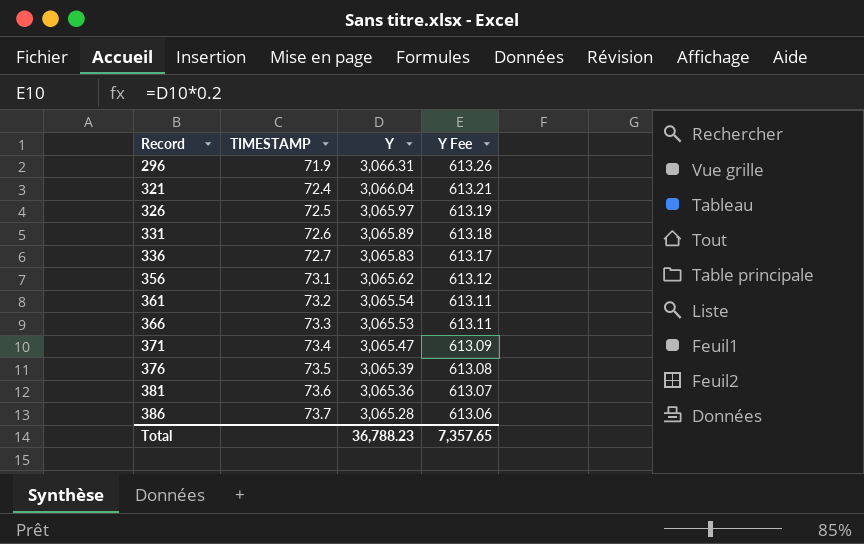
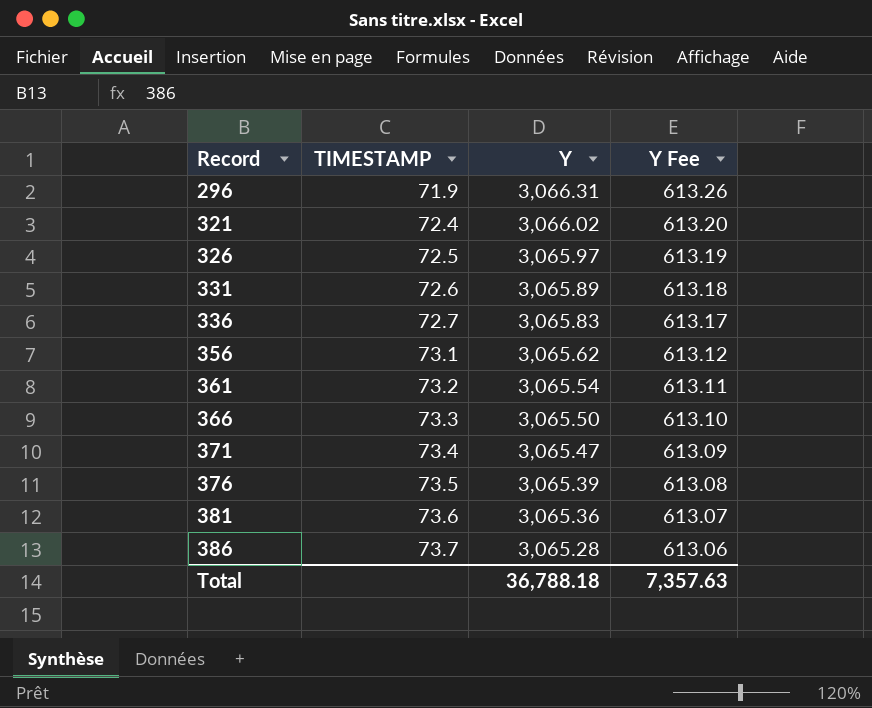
321 | Y: 3,066.04 -> 3,066.02
321 | Y Fee: 613.21 -> 613.20
366 | Y: 3,065.53 -> 3,065.50
366 | Y Fee: 613.11 -> 613.10
Total | Y: 36,788.23 -> 36,788.18
Total | Y Fee: 7,357.65 -> 7,357.63

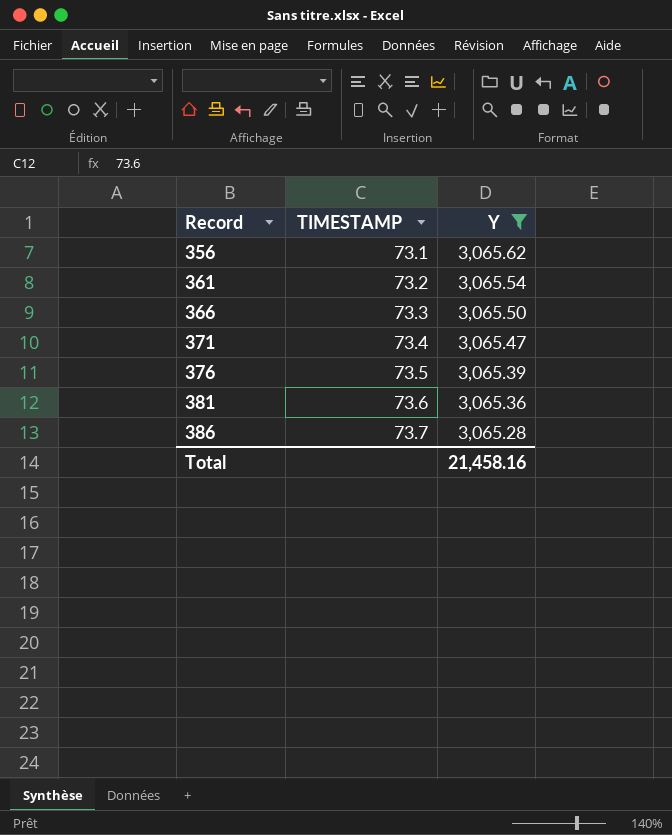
filter: none -> Y <= 3,065.62
column Y Fee | formula: [Y] * 0.2 -> none
Total | Y: 36,788.18 -> 21,458.16

